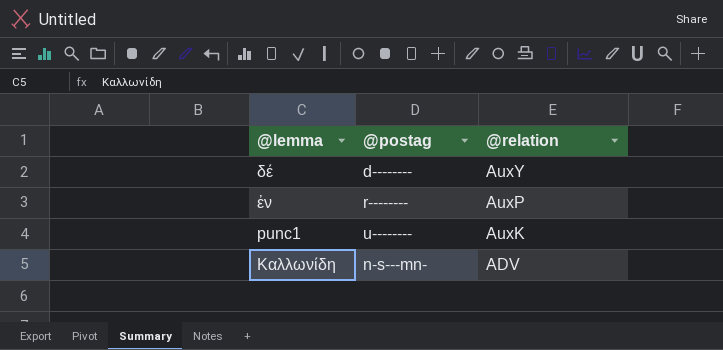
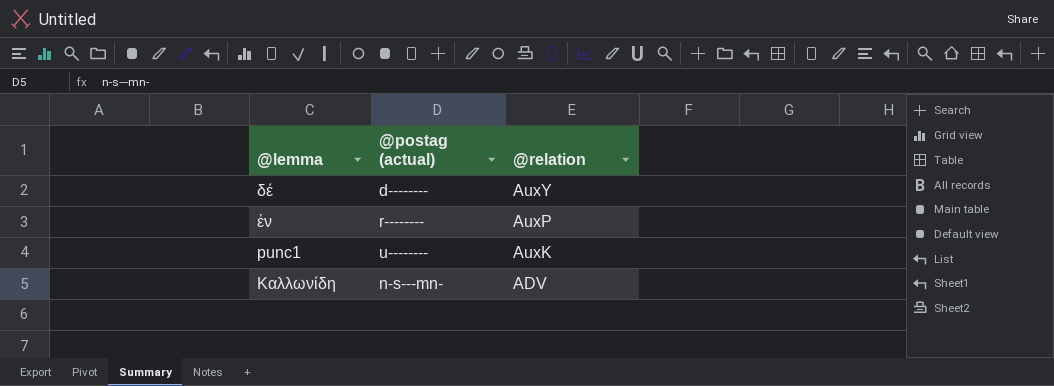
column name: @postag -> @postag (actual)

